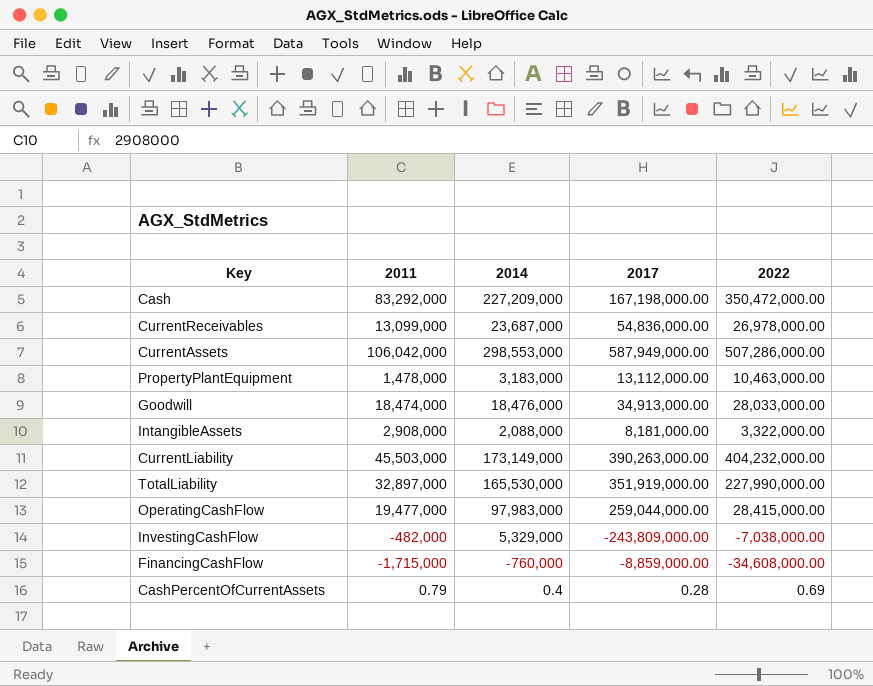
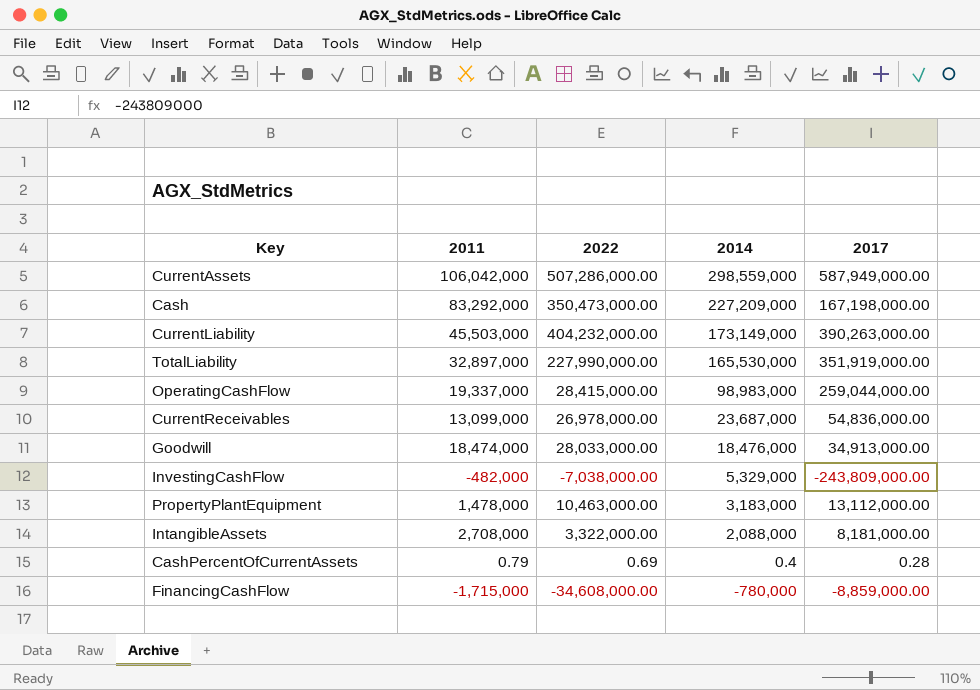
row order: none -> 2014 descending
column 2022 | position: 5 -> 3
CurrentAssets | 2014: 298,553,000 -> 298,559,000
Cash | 2022: 350,472,000.00 -> 350,473,000.00
OperatingCashFlow | 2011: 19,477,000 -> 19,337,000
OperatingCashFlow | 2014: 97,983,000 -> 98,983,000
IntangibleAssets | 2011: 2,908,000 -> 2,708,000
FinancingCashFlow | 2014: -760,000 -> -780,000

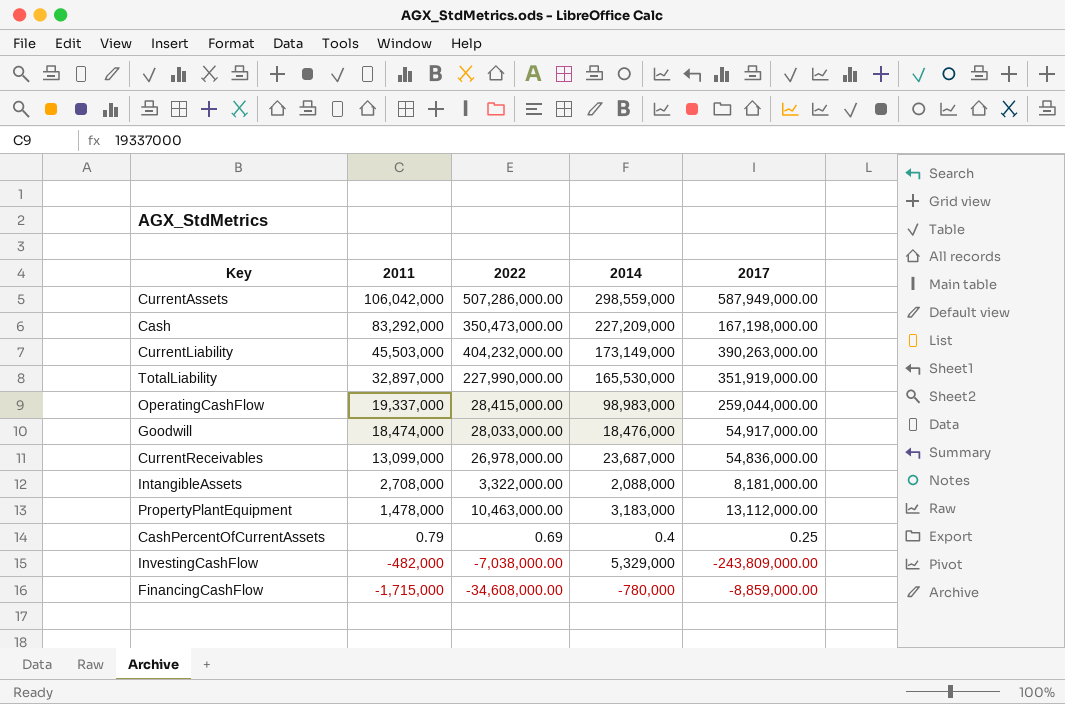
row order: 2014 descending -> 2011 descending
Goodwill | 2017: 34,913,000.00 -> 54,917,000.00
CashPercentOfCurrentAssets | 2017: 0.28 -> 0.25

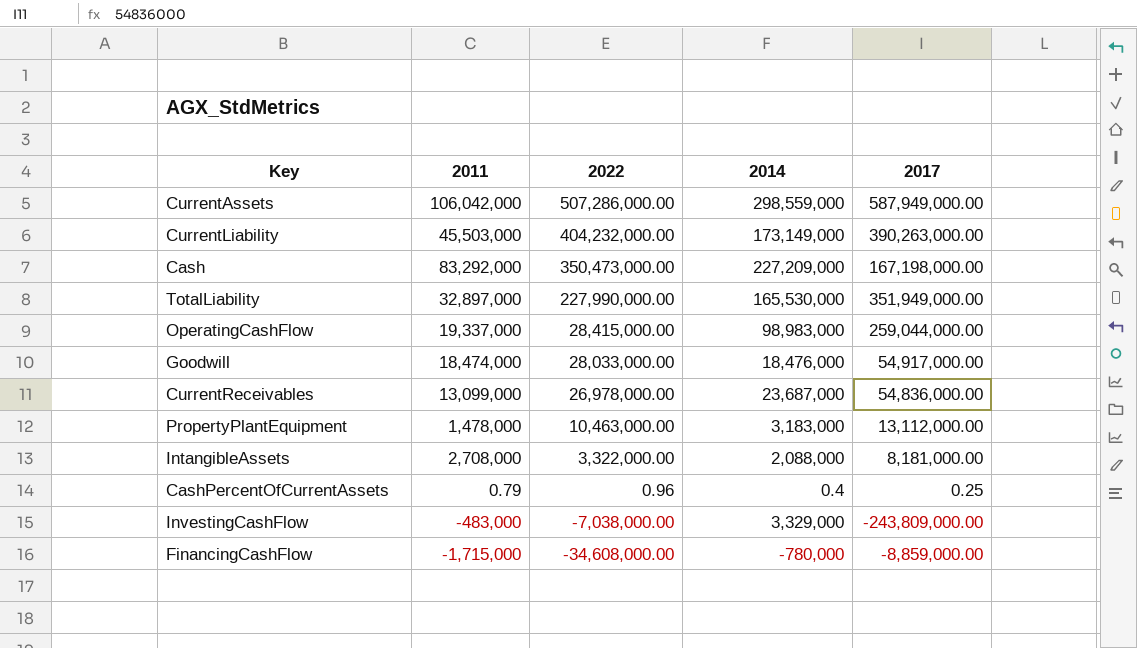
row order: 2011 descending -> 2022 descending
TotalLiability | 2017: 351,919,000.00 -> 351,949,000.00
CashPercentOfCurrentAssets | 2022: 0.69 -> 0.96
InvestingCashFlow | 2011: -482,000 -> -483,000
InvestingCashFlow | 2014: 5,329,000 -> 3,329,000

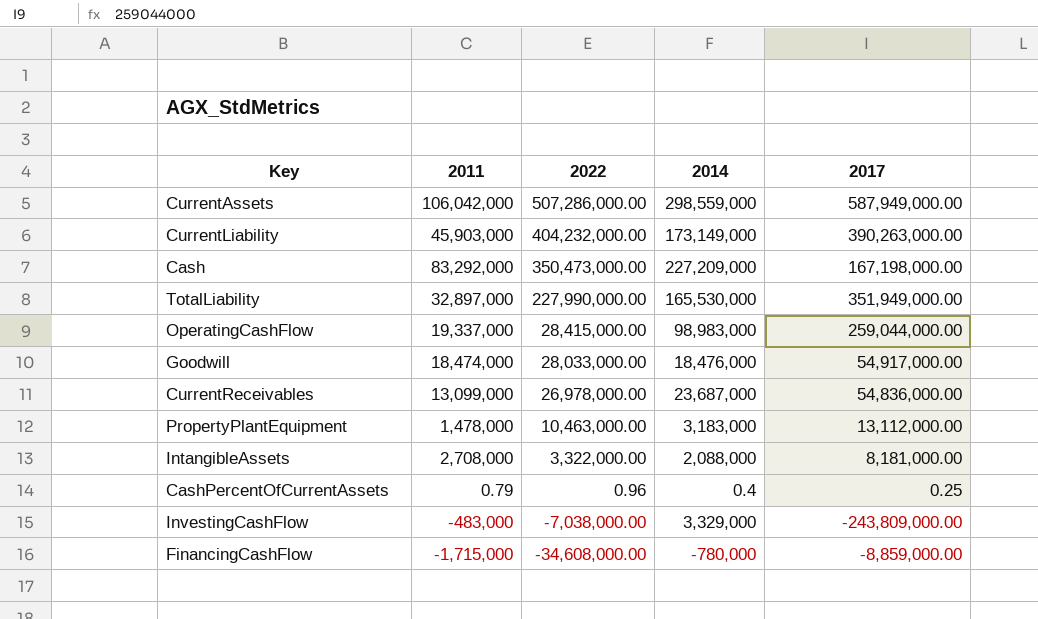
CurrentLiability | 2011: 45,503,000 -> 45,903,000

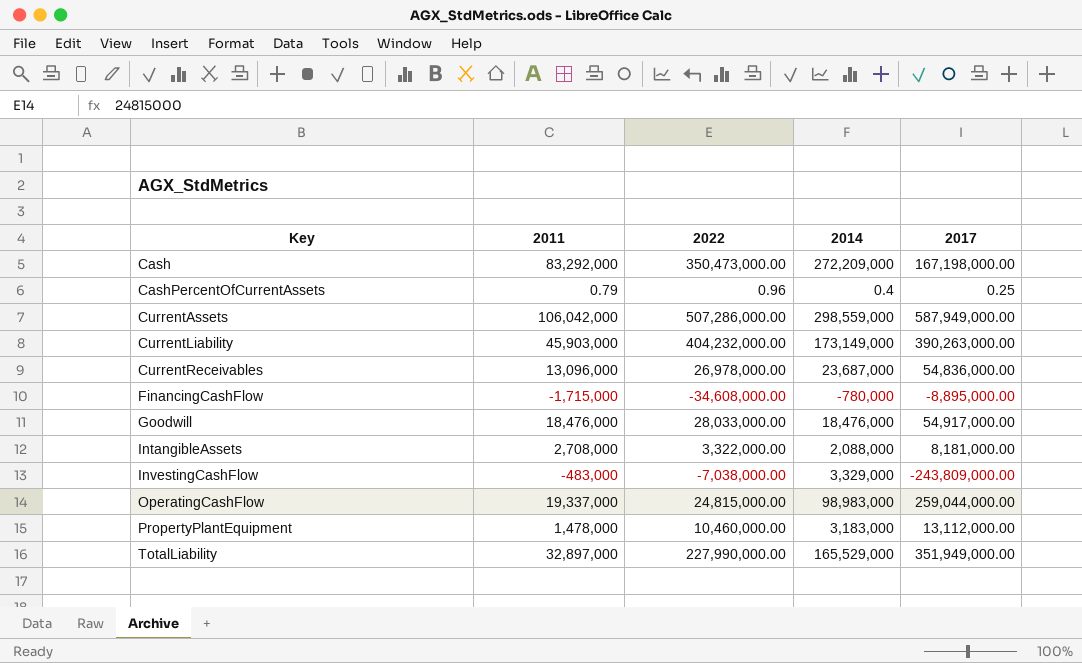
row order: 2022 descending -> Key ascending
Cash | 2014: 227,209,000 -> 272,209,000
CurrentReceivables | 2011: 13,099,000 -> 13,096,000
FinancingCashFlow | 2017: -8,859,000.00 -> -8,895,000.00
Goodwill | 2011: 18,474,000 -> 18,476,000
OperatingCashFlow | 2022: 28,415,000.00 -> 24,815,000.00
PropertyPlantEquipment | 2022: 10,463,000.00 -> 10,460,000.00
TotalLiability | 2014: 165,530,000 -> 165,529,000

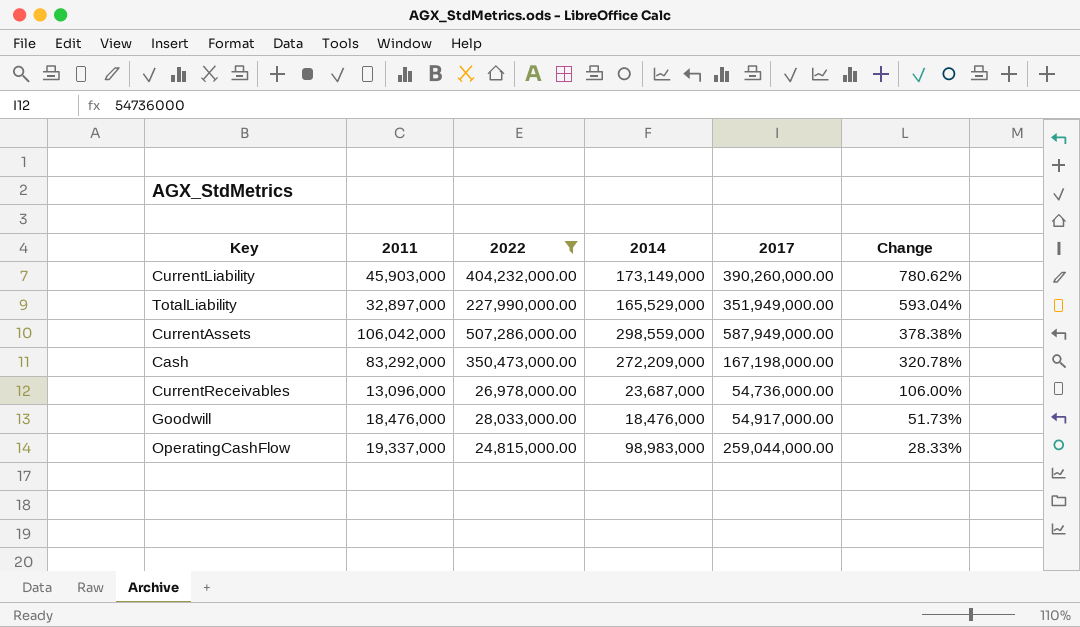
filter: none -> 2022 >= 24,815,000.00
row order: Key ascending -> Change descending
column Change | formula: none -> ([2022] - [2011]) / [2011]
CurrentLiability | 2017: 390,263,000.00 -> 390,260,000.00
CurrentReceivables | 2017: 54,836,000.00 -> 54,736,000.00

